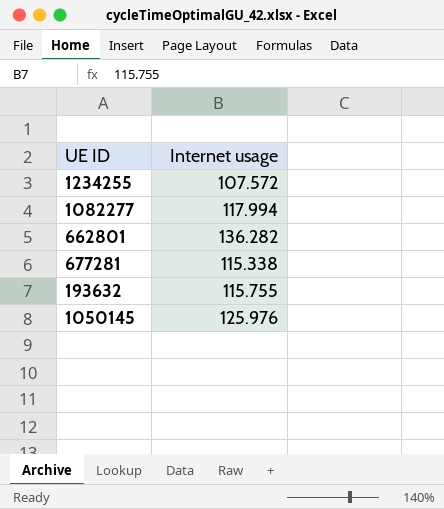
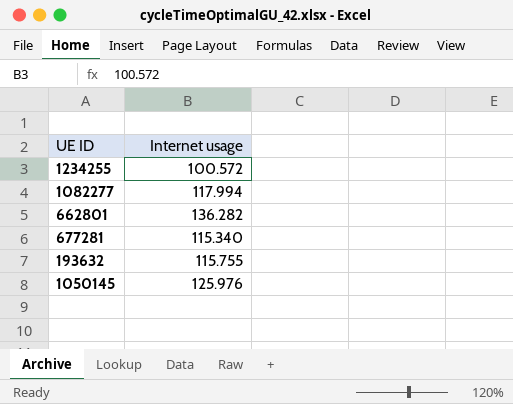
1234255 | Internet usage: 107.572 -> 100.572
677281 | Internet usage: 115.338 -> 115.340

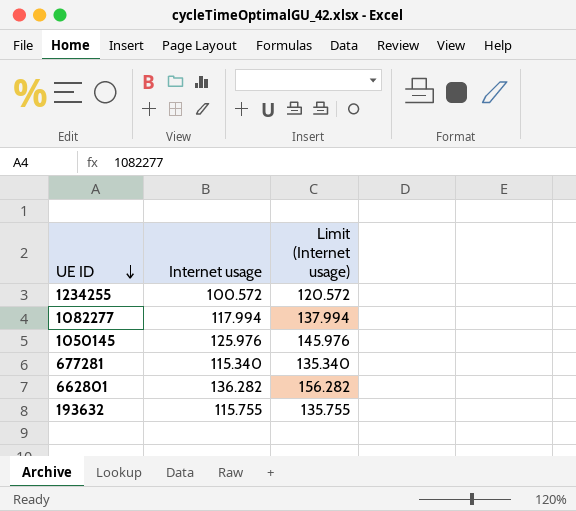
row order: none -> UE ID descending
column Limit (Internet usage) | formula: none -> [Internet usage] + 20

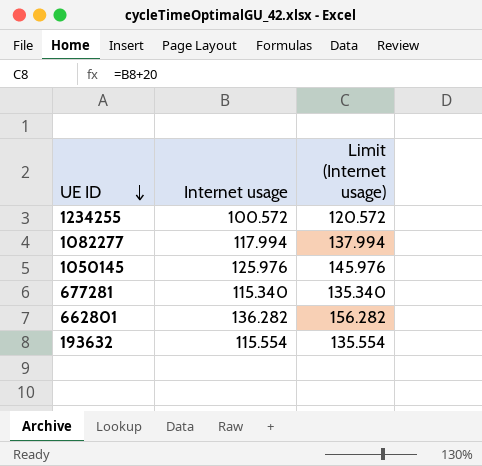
193632 | Internet usage: 115.755 -> 115.554
193632 | Limit (Internet usage): 135.755 -> 135.554

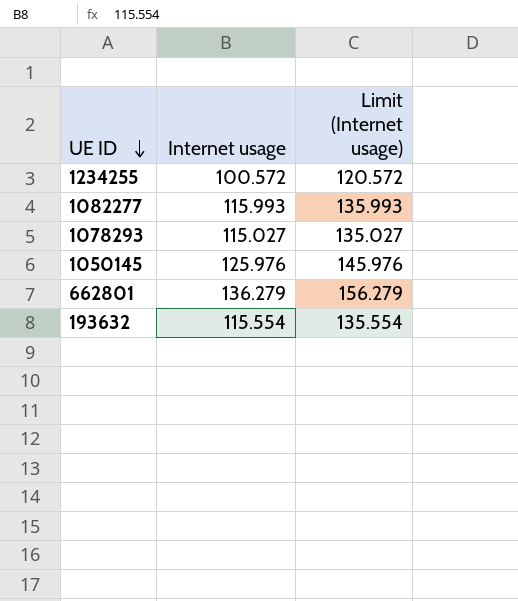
row 677281: 115.340 | 135.340 -> none
1082277 | Internet usage: 117.994 -> 115.993
1082277 | Limit (Internet usage): 137.994 -> 135.993
row 1078293: none -> 115.027 | 135.027
662801 | Internet usage: 136.282 -> 136.279
662801 | Limit (Internet usage): 156.282 -> 156.279

